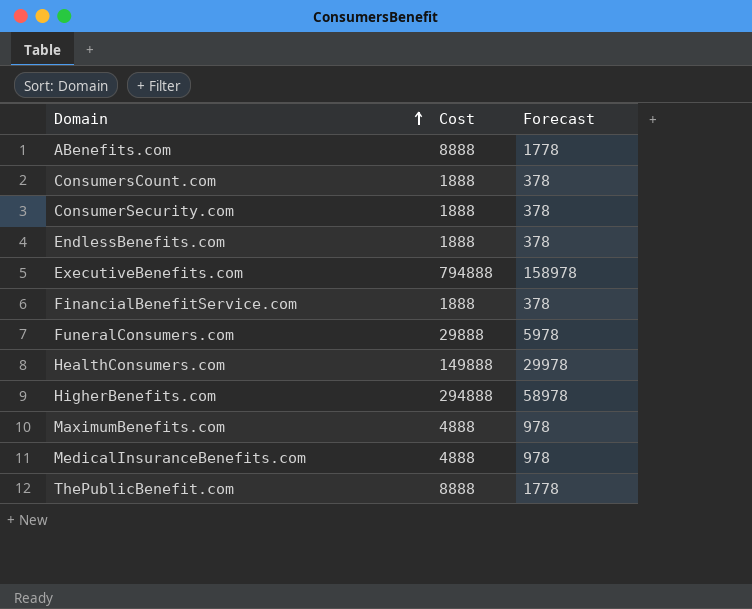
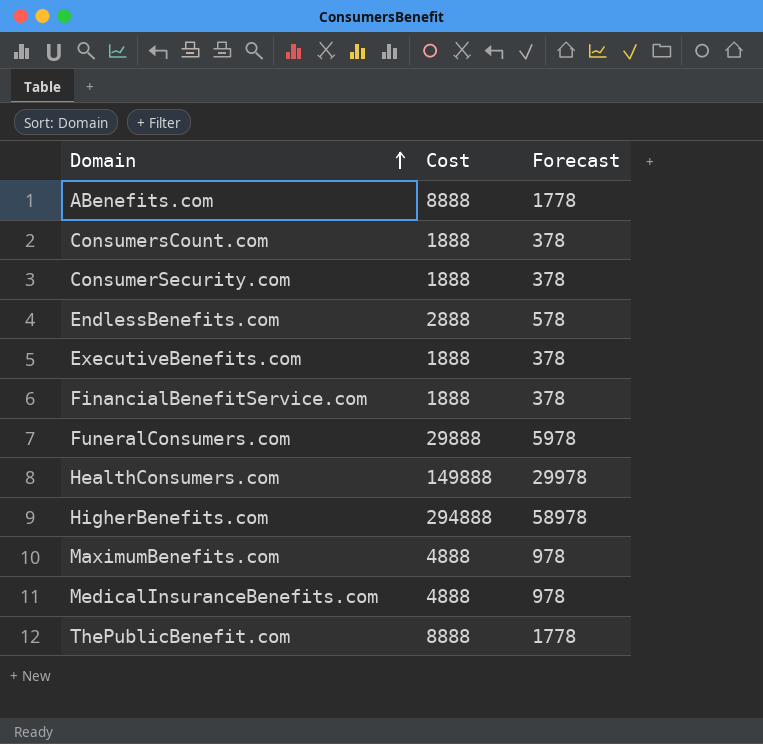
EndlessBenefits.com | Cost: 1888 -> 2888
EndlessBenefits.com | Forecast: 378 -> 578
ExecutiveBenefits.com | Cost: 794888 -> 1888
ExecutiveBenefits.com | Forecast: 158978 -> 378

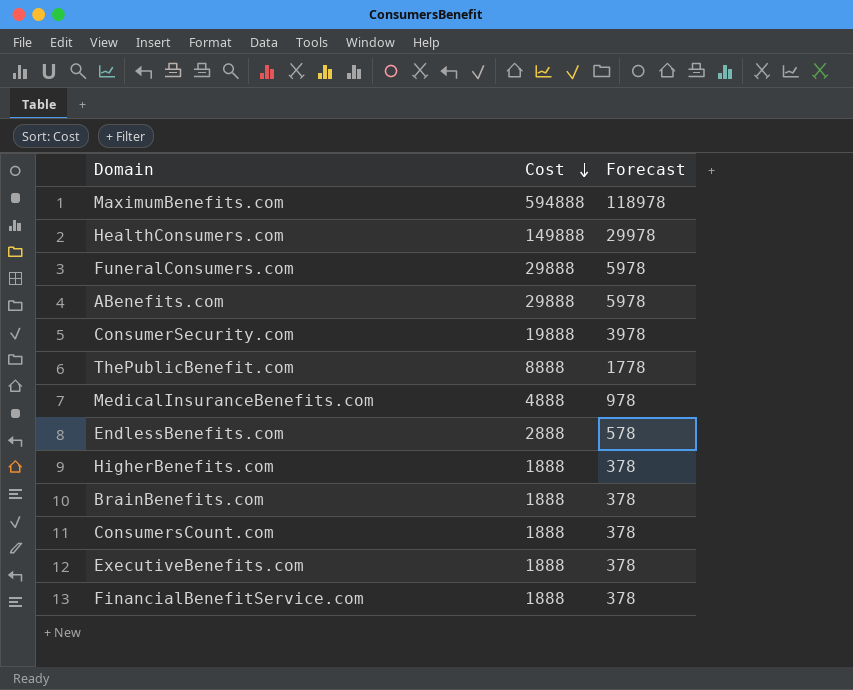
row order: Domain ascending -> Cost descending
MaximumBenefits.com | Cost: 4888 -> 594888
MaximumBenefits.com | Forecast: 978 -> 118978
ABenefits.com | Cost: 8888 -> 29888
ABenefits.com | Forecast: 1778 -> 5978
ConsumerSecurity.com | Cost: 1888 -> 19888
ConsumerSecurity.com | Forecast: 378 -> 3978
HigherBenefits.com | Cost: 294888 -> 1888
HigherBenefits.com | Forecast: 58978 -> 378
row BrainBenefits.com: none -> 1888 | 378

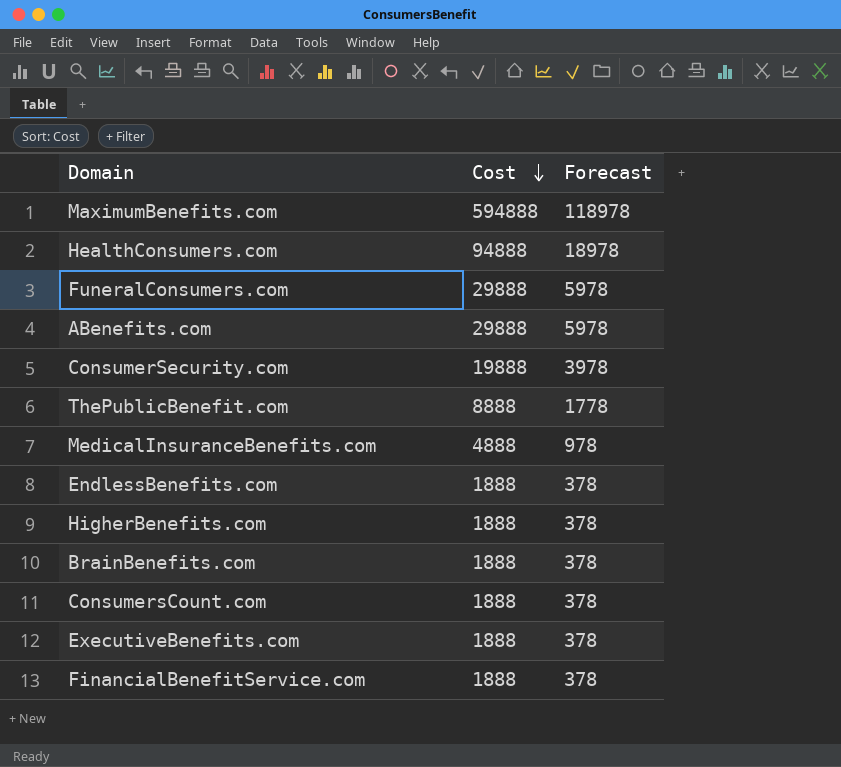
HealthConsumers.com | Cost: 149888 -> 94888
HealthConsumers.com | Forecast: 29978 -> 18978
EndlessBenefits.com | Cost: 2888 -> 1888
EndlessBenefits.com | Forecast: 578 -> 378

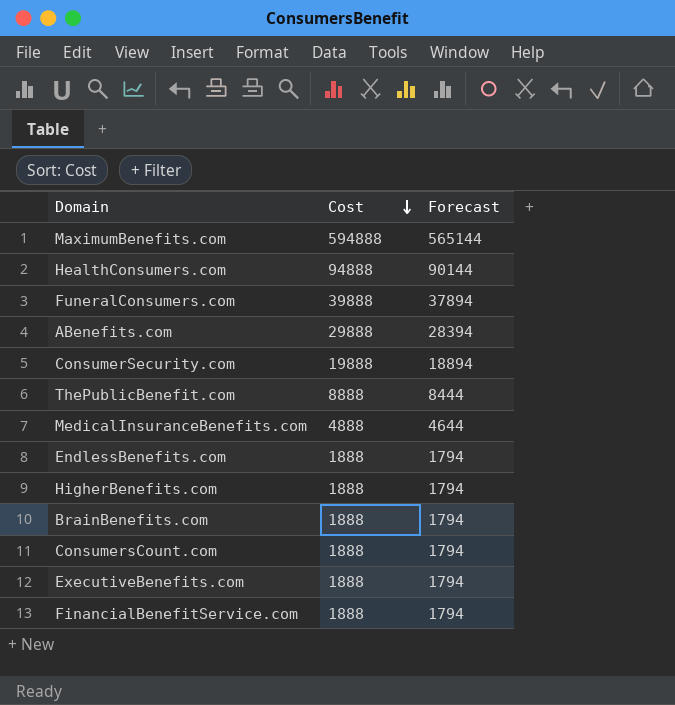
column Forecast | formula: [Cost] * 0.2 -> [Cost] * 0.95
FuneralConsumers.com | Cost: 29888 -> 39888

